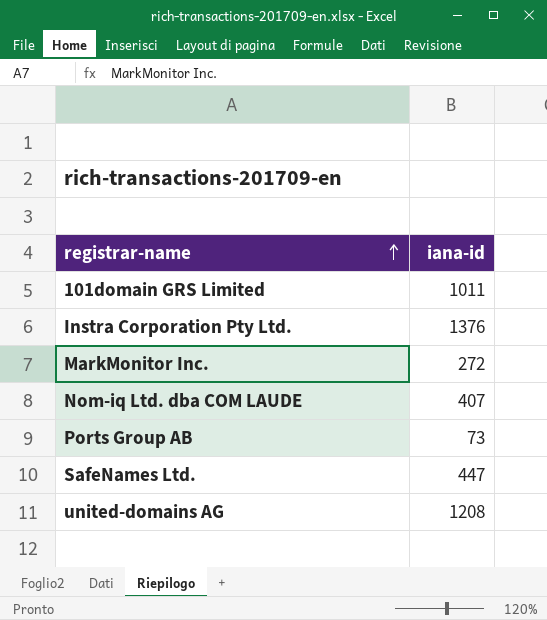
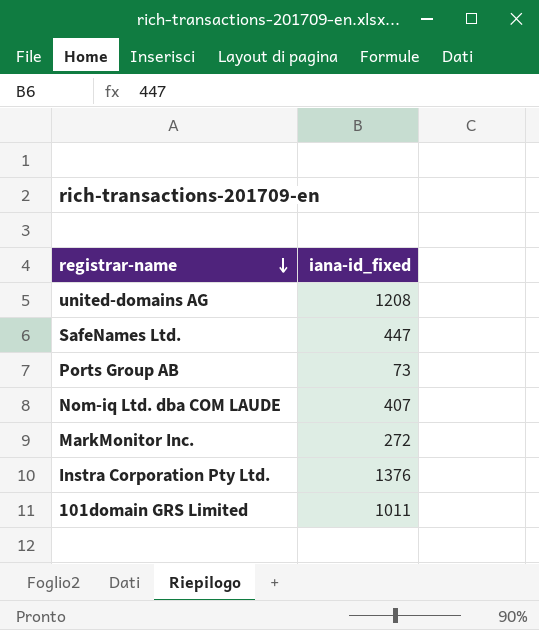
row order: registrar-name ascending -> registrar-name descending
column name: iana-id -> iana-id_fixed

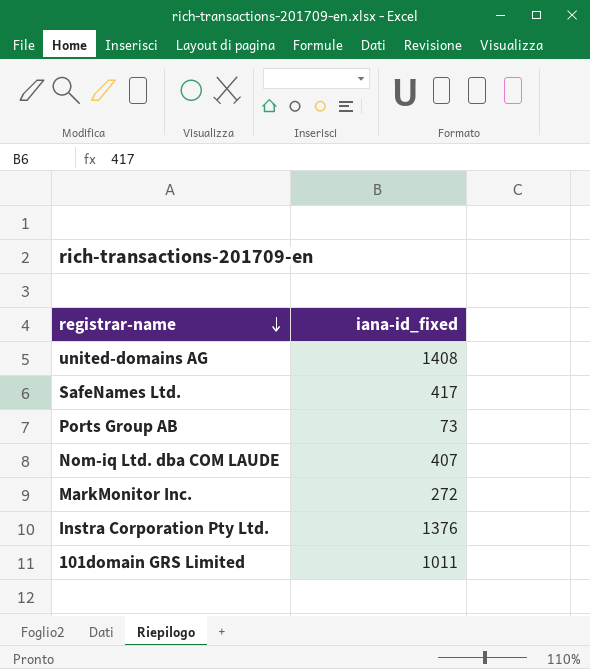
united-domains AG | iana-id_fixed: 1208 -> 1408
SafeNames Ltd. | iana-id_fixed: 447 -> 417

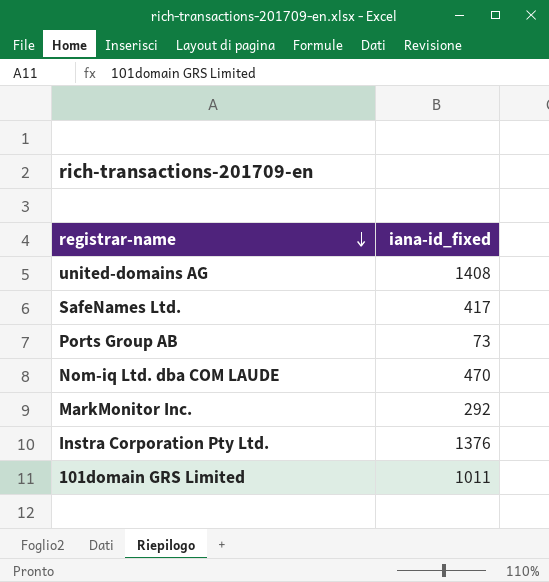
Nom-iq Ltd. dba COM LAUDE | iana-id_fixed: 407 -> 470
MarkMonitor Inc. | iana-id_fixed: 272 -> 292

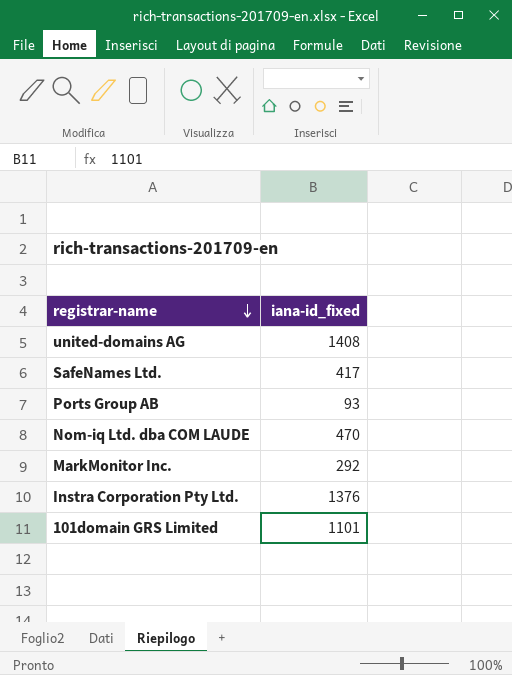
Ports Group AB | iana-id_fixed: 73 -> 93
101domain GRS Limited | iana-id_fixed: 1011 -> 1101

